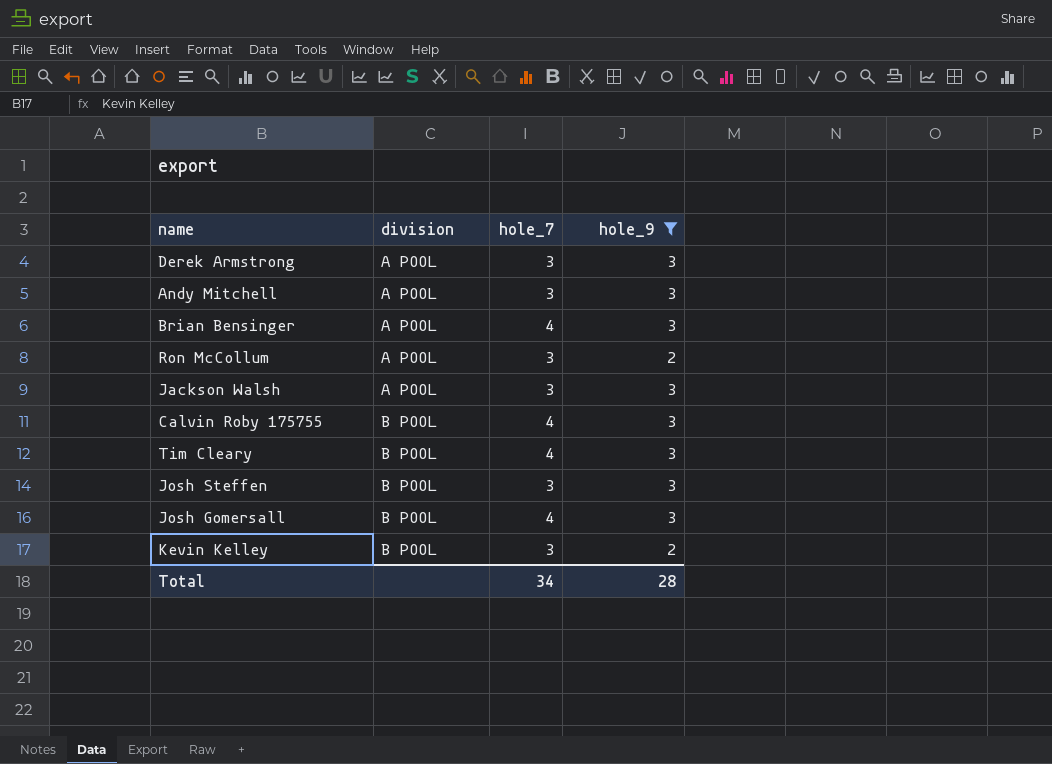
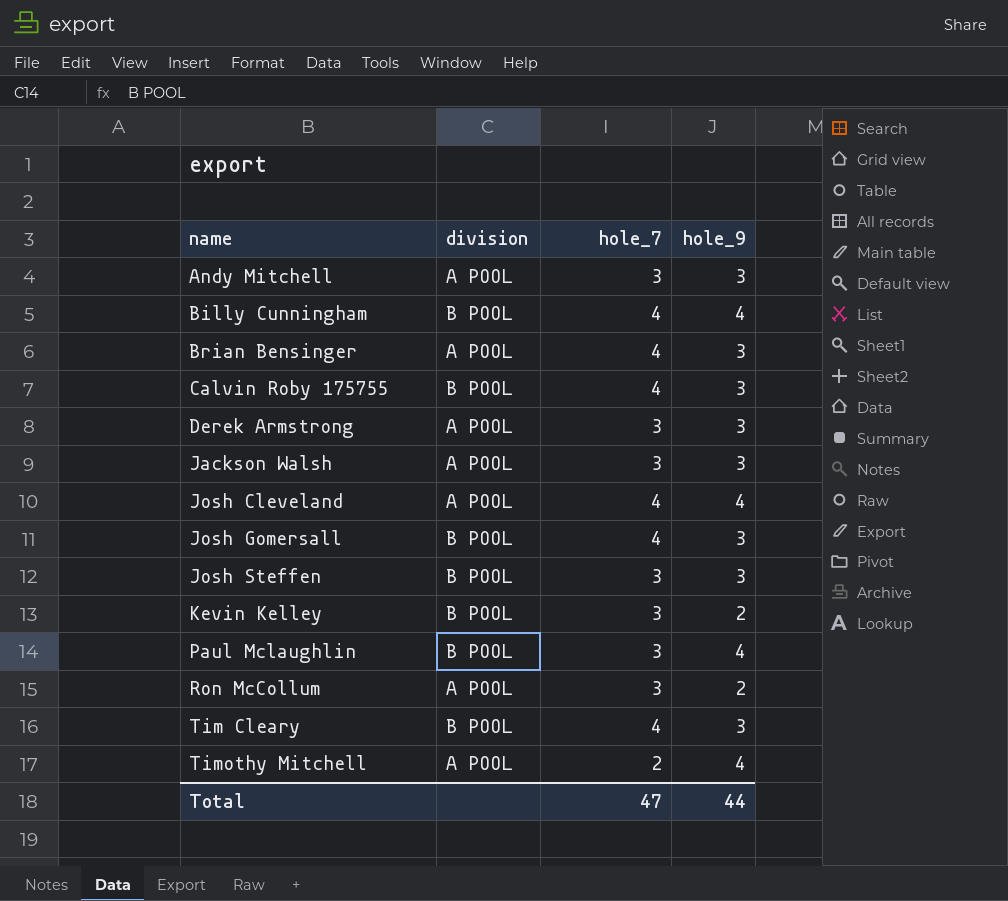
filter: hole_9 != 4 -> none
row order: division ascending -> name ascending
Total | hole_7: 34 -> 47
Total | hole_9: 28 -> 44

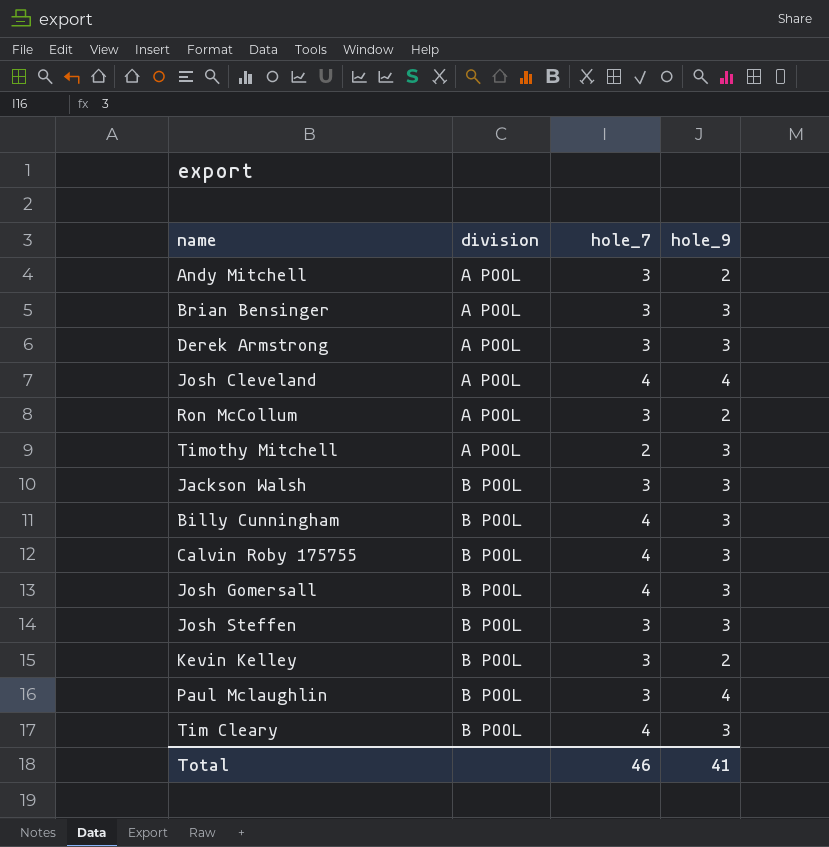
row order: name ascending -> division ascending
Andy Mitchell | hole_9: 3 -> 2
Brian Bensinger | hole_7: 4 -> 3
Timothy Mitchell | hole_9: 4 -> 3
Jackson Walsh | division: A POOL -> B POOL
Billy Cunningham | hole_9: 4 -> 3
Total | hole_7: 47 -> 46
Total | hole_9: 44 -> 41

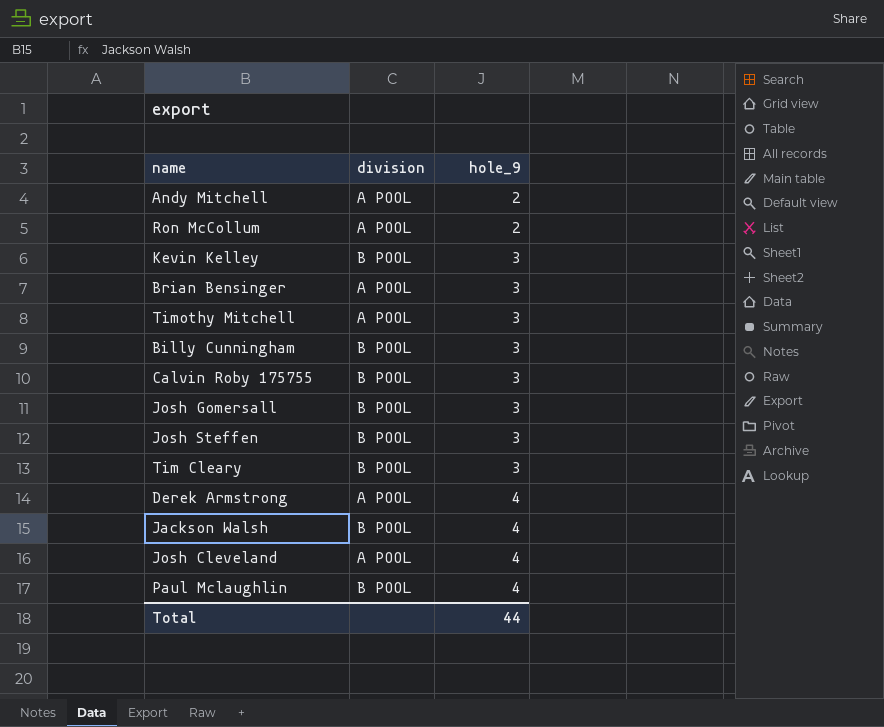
row order: division ascending -> hole_9 ascending
column hole_7 | position: 3 -> none
Kevin Kelley | hole_9: 2 -> 3
Derek Armstrong | hole_9: 3 -> 4
Jackson Walsh | hole_9: 3 -> 4
Total | hole_9: 41 -> 44

